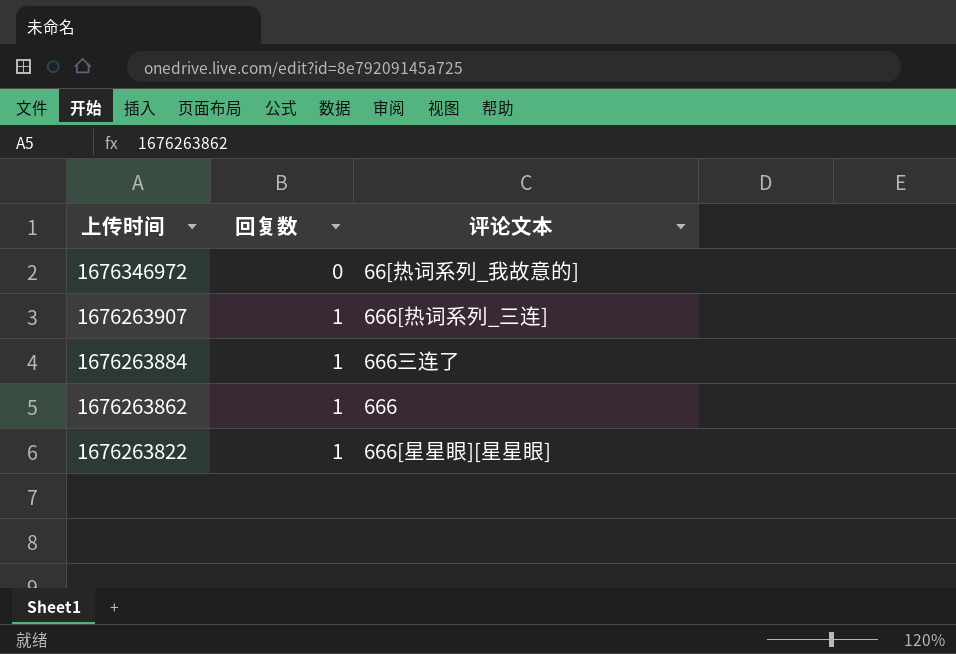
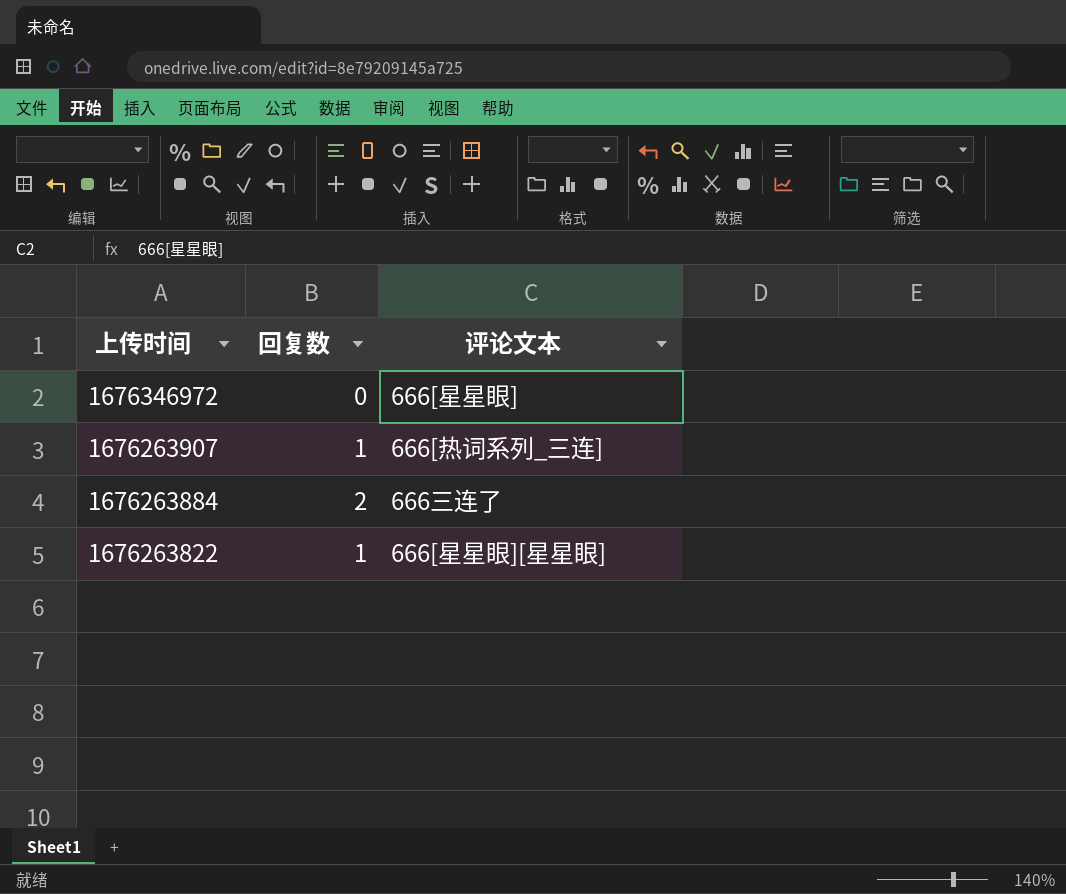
row 1676263862: 1 | 666 -> none
1676346972 | 评论文本: 66[热词系列_我故意的] -> 666[星星眼]
1676263884 | 回复数: 1 -> 2

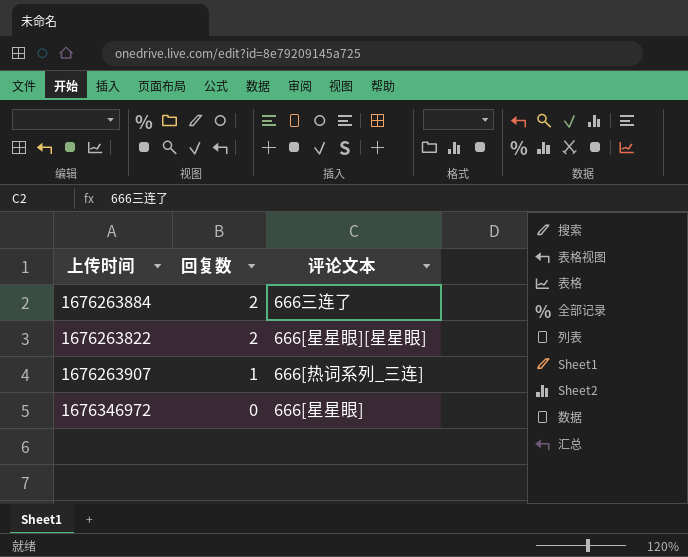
row order: 上传时间 descending -> 回复数 descending
1676263822 | 回复数: 1 -> 2

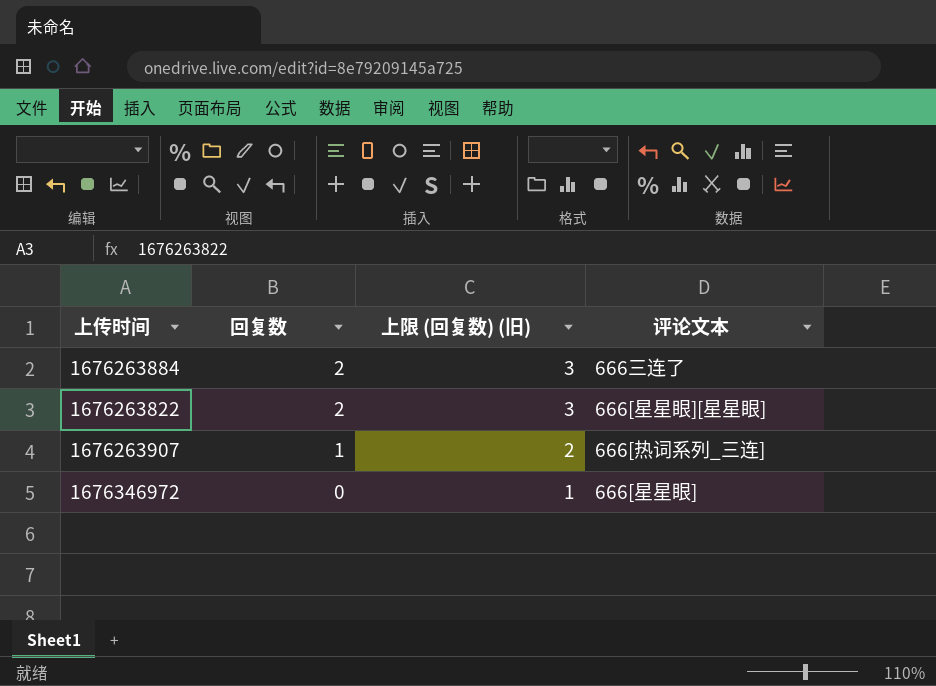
column 上限 (回复数) (旧) | formula: none -> [回复数] + 1

